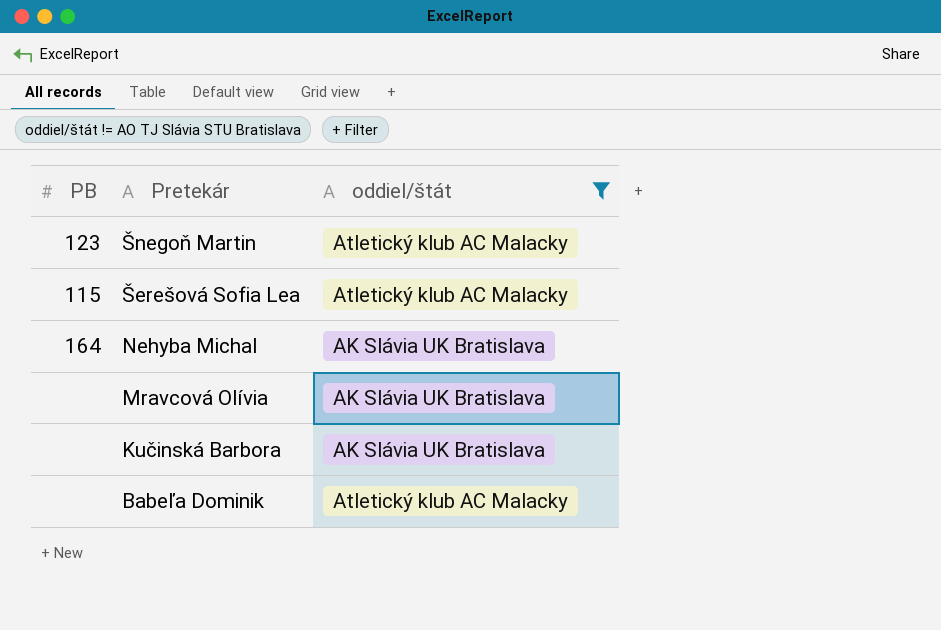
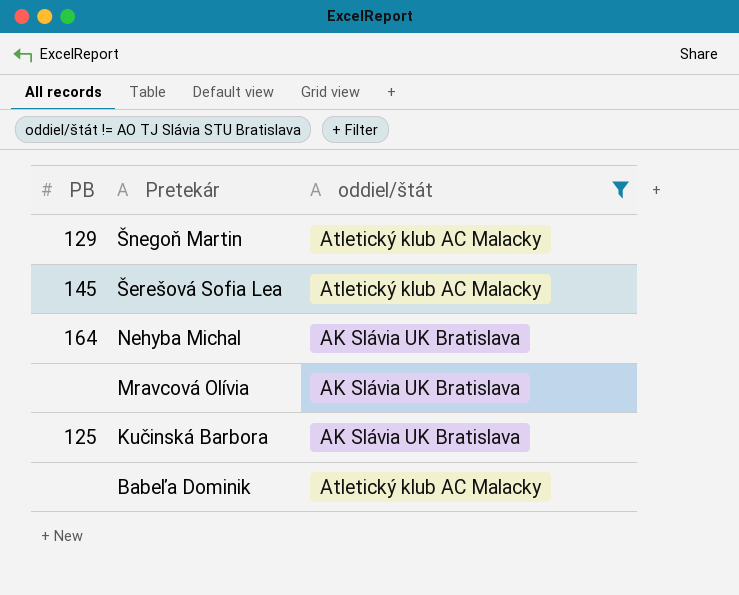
Šnegoň Martin | PB: 123 -> 129
Šerešová Sofia Lea | PB: 115 -> 145
Kučinská Barbora | PB: none -> 125

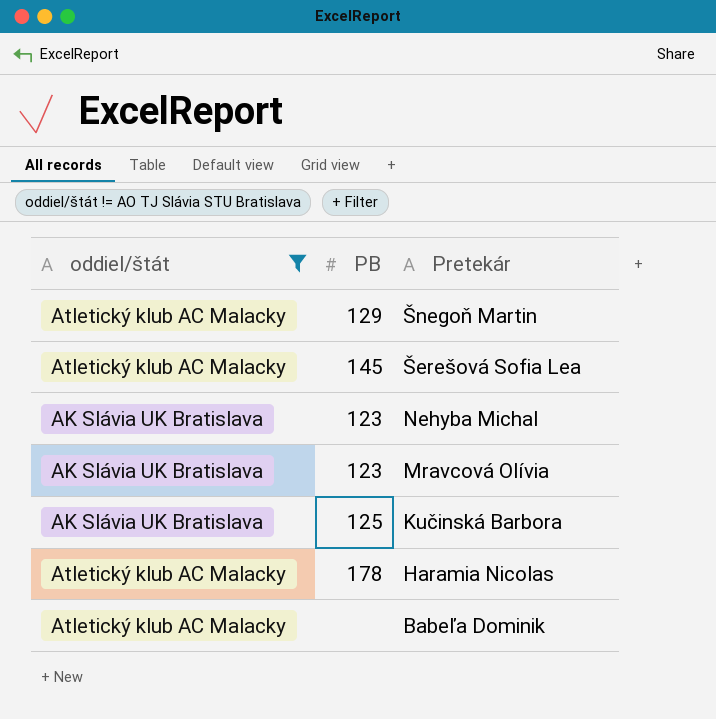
column oddiel/štát | position: 3 -> 1
Nehyba Michal | PB: 164 -> 123
Mravcová Olívia | PB: none -> 123
row Haramia Nicolas: none -> Atletický klub AC Malacky | 178

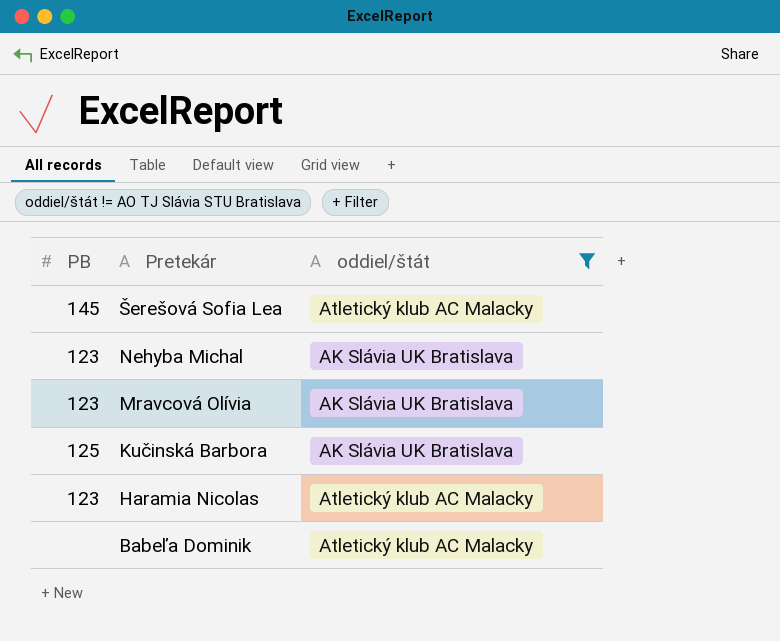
column oddiel/štát | position: 1 -> 3
row Šnegoň Martin: Atletický klub AC Malacky | 129 -> none
Haramia Nicolas | PB: 178 -> 123

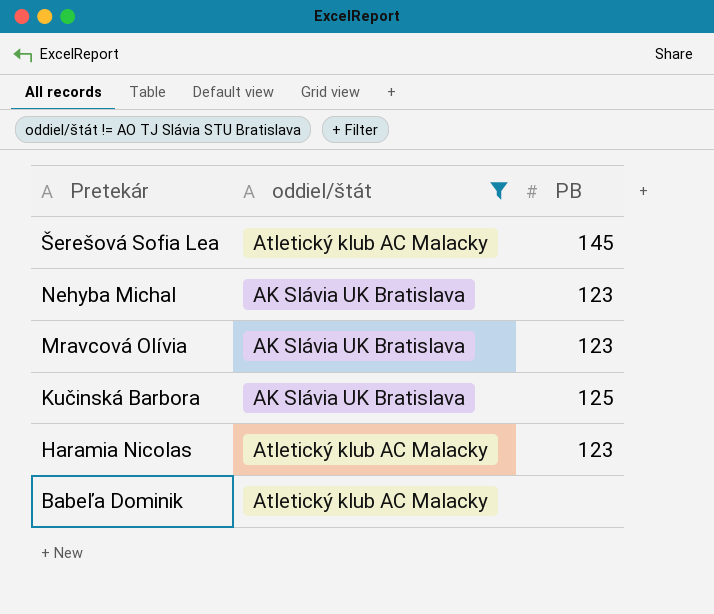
column PB | position: 1 -> 3

